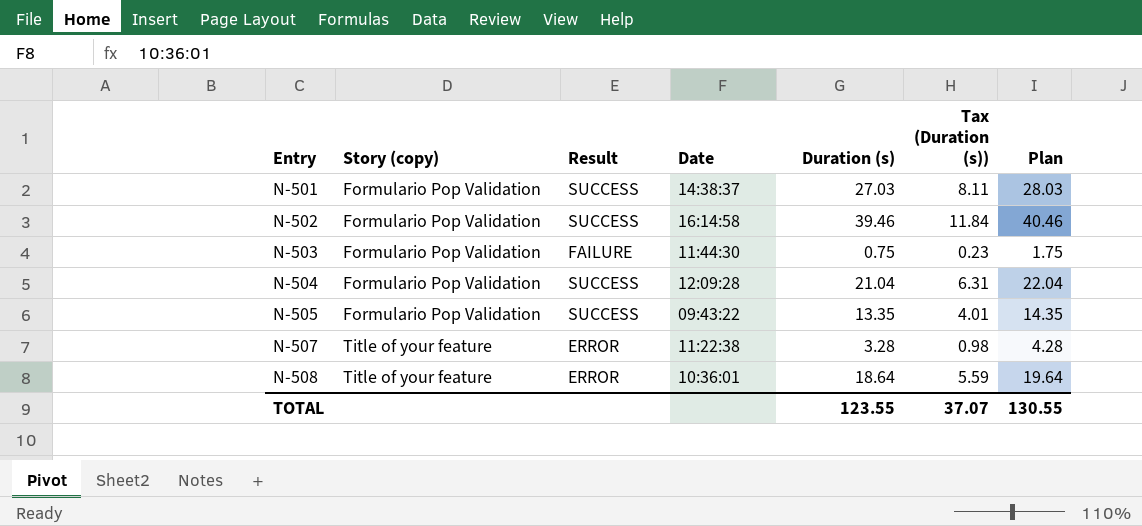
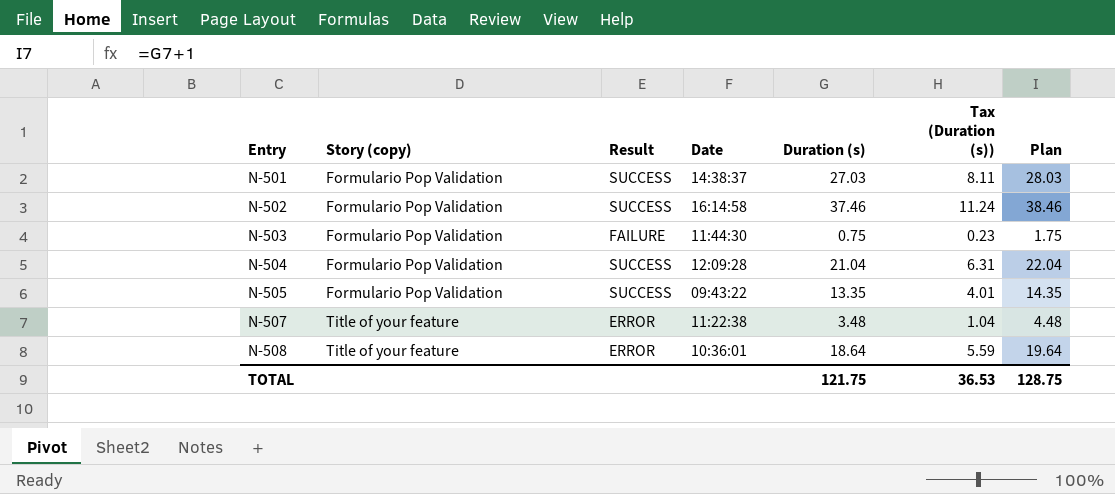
N-502 | Duration (s): 39.46 -> 37.46
N-502 | Tax (Duration (s)): 11.84 -> 11.24
N-502 | Plan: 40.46 -> 38.46
N-507 | Duration (s): 3.28 -> 3.48
N-507 | Tax (Duration (s)): 0.98 -> 1.04
N-507 | Plan: 4.28 -> 4.48
TOTAL | Duration (s): 123.55 -> 121.75
TOTAL | Tax (Duration (s)): 37.07 -> 36.53
TOTAL | Plan: 130.55 -> 128.75

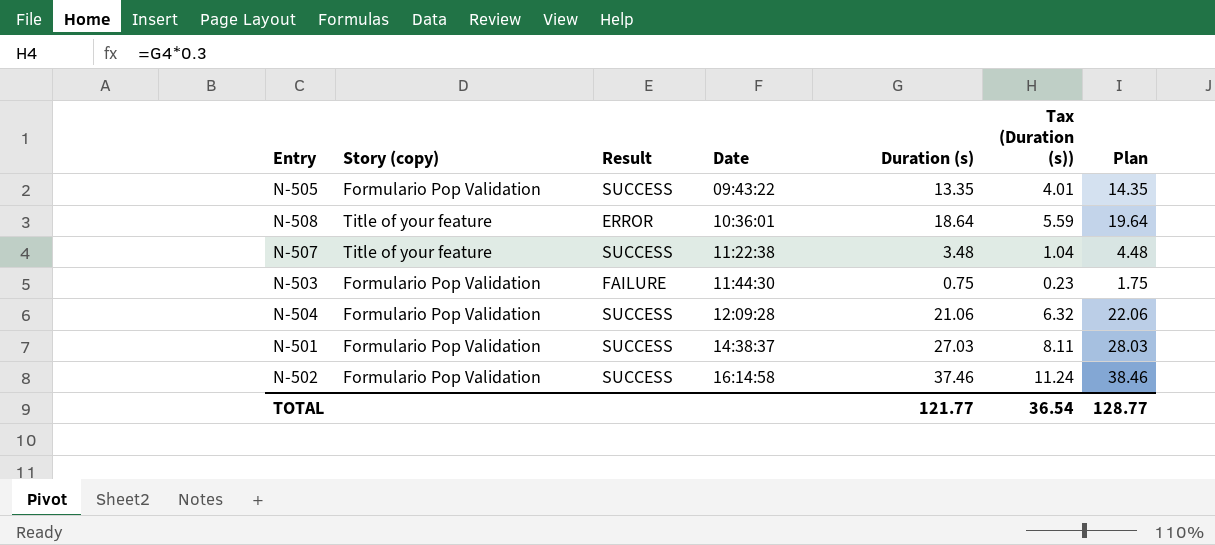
row order: Entry ascending -> Date ascending
N-507 | Result: ERROR -> SUCCESS
N-504 | Duration (s): 21.04 -> 21.06
N-504 | Tax (Duration (s)): 6.31 -> 6.32
N-504 | Plan: 22.04 -> 22.06
TOTAL | Duration (s): 121.75 -> 121.77
TOTAL | Tax (Duration (s)): 36.53 -> 36.54
TOTAL | Plan: 128.75 -> 128.77

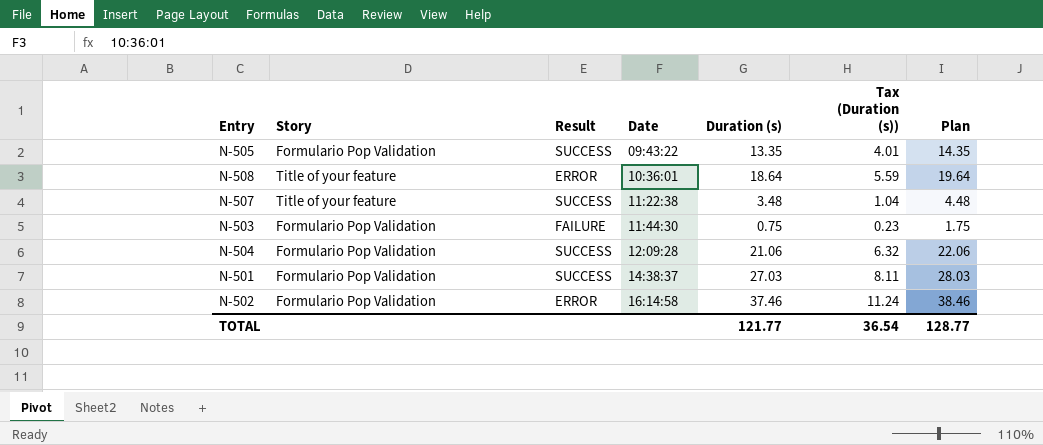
column name: Story (copy) -> Story
N-502 | Result: SUCCESS -> ERROR

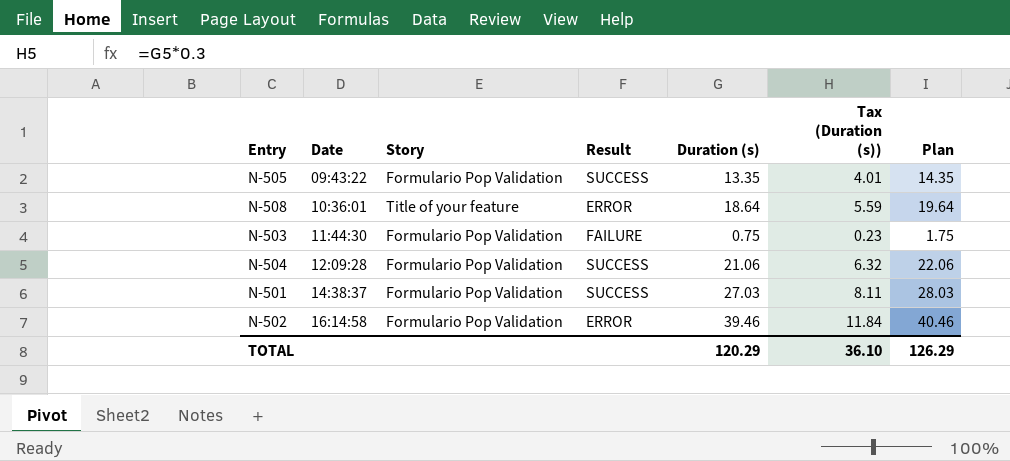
column Date | position: 4 -> 2
row N-507: Title of your feature | SUCCESS | 11:22:38 | 3.48 | 1.04 | 4.48 -> none
N-502 | Duration (s): 37.46 -> 39.46
N-502 | Tax (Duration (s)): 11.24 -> 11.84
N-502 | Plan: 38.46 -> 40.46
TOTAL | Duration (s): 121.77 -> 120.29
TOTAL | Tax (Duration (s)): 36.54 -> 36.10
TOTAL | Plan: 128.77 -> 126.29

